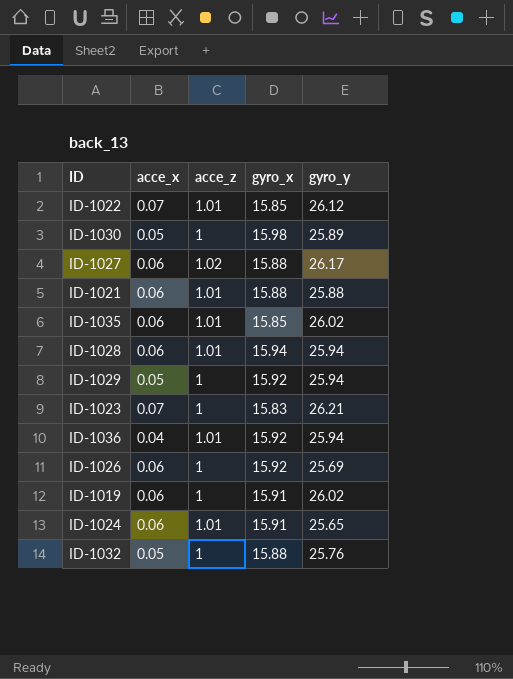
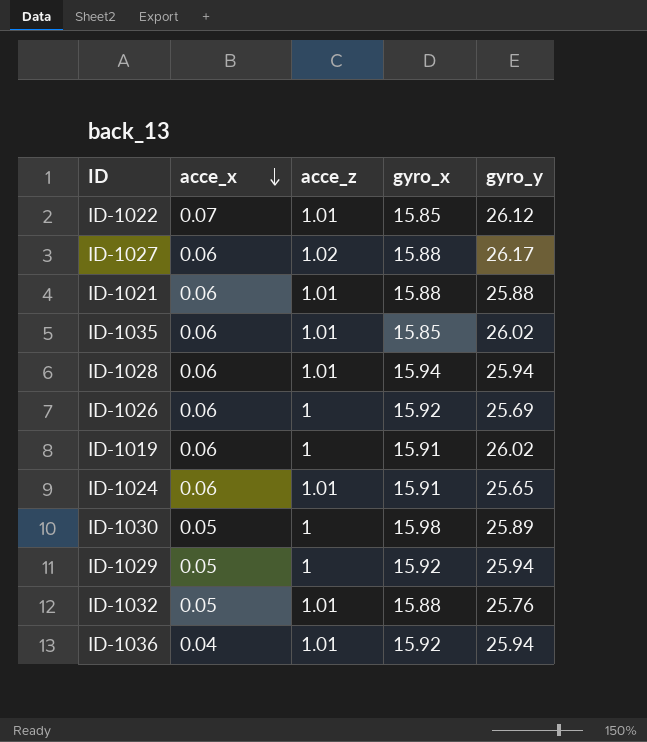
row order: none -> acce_x descending
row ID-1023: 0.07 | 1 | 15.83 | 26.21 -> none
ID-1032 | acce_z: 1 -> 1.01

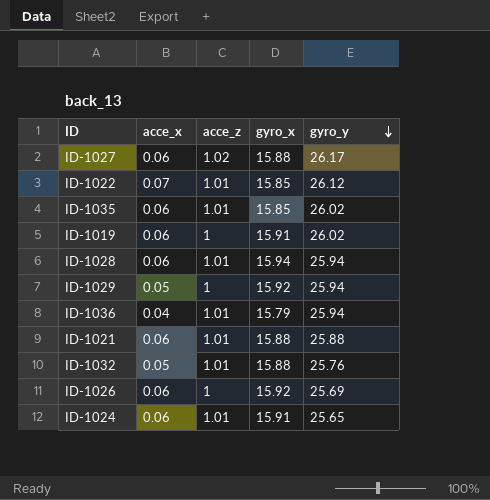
row order: acce_x descending -> gyro_y descending
row ID-1030: 0.05 | 1 | 15.98 | 25.89 -> none
ID-1036 | gyro_x: 15.92 -> 15.79

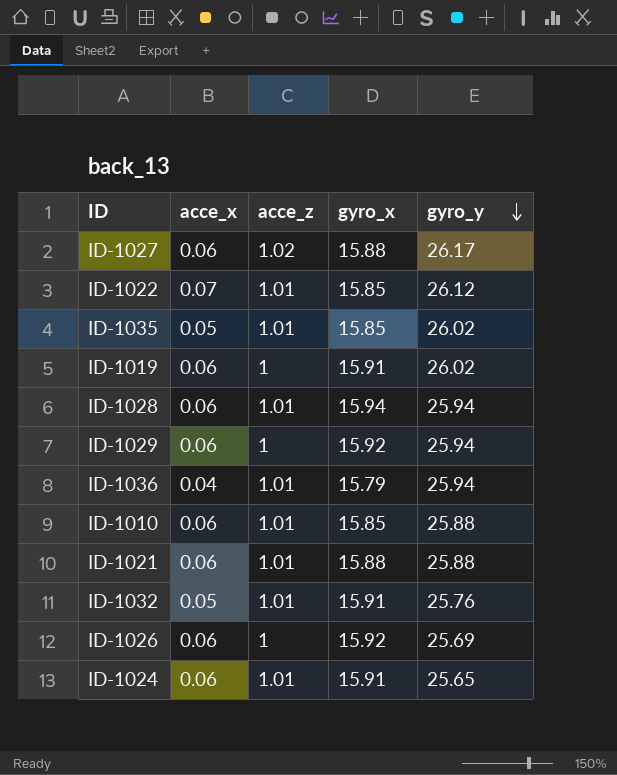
ID-1035 | acce_x: 0.06 -> 0.05
ID-1029 | acce_x: 0.05 -> 0.06
row ID-1010: none -> 0.06 | 1.01 | 15.85 | 25.88
ID-1032 | gyro_x: 15.88 -> 15.91

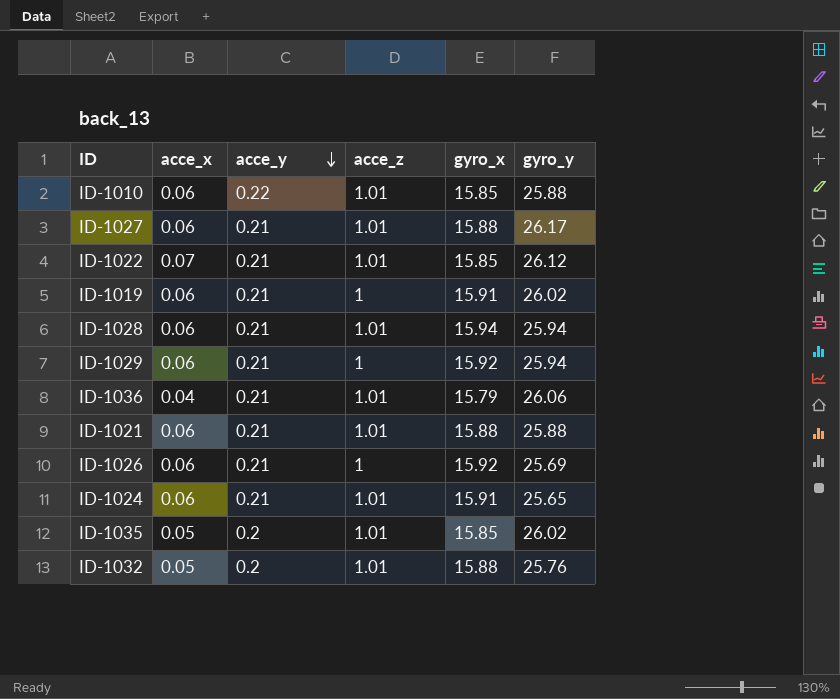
row order: gyro_y descending -> acce_y descending
column acce_y | position: none -> 3
ID-1027 | acce_z: 1.02 -> 1.01
ID-1036 | gyro_y: 25.94 -> 26.06
ID-1032 | gyro_x: 15.91 -> 15.88

